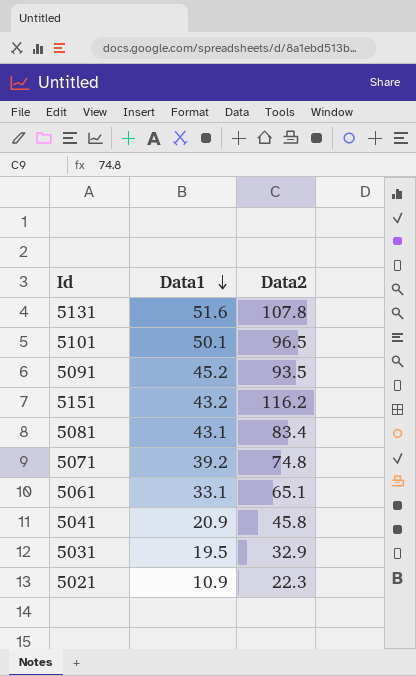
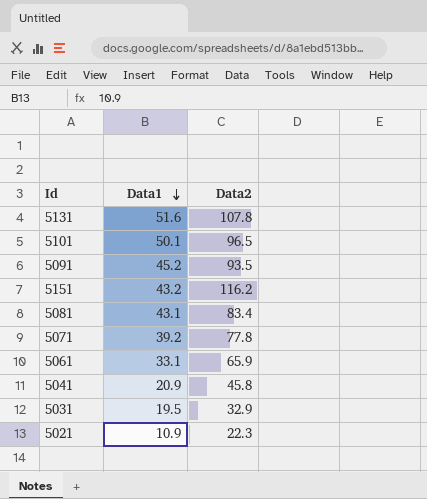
5071 | Data2: 74.8 -> 77.8
5061 | Data2: 65.1 -> 65.9

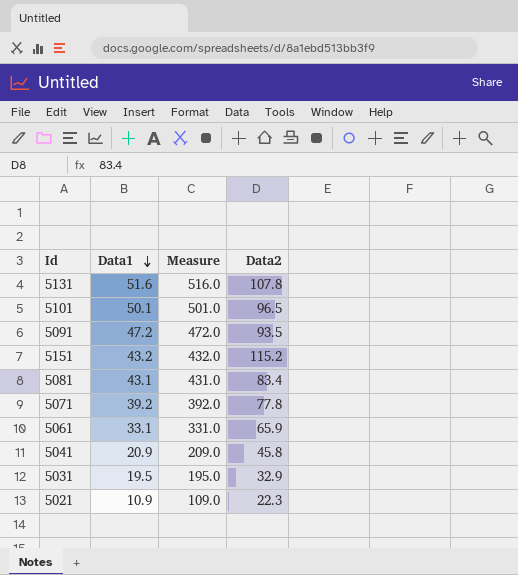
column Measure | formula: none -> [Data1] * 10
5091 | Data1: 45.2 -> 47.2
5151 | Data2: 116.2 -> 115.2

